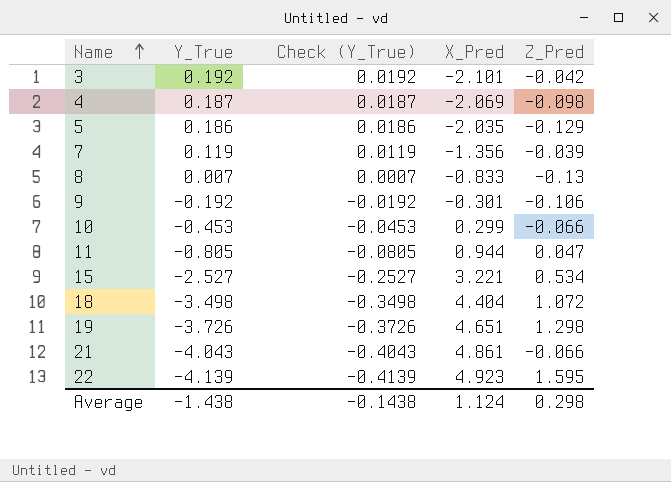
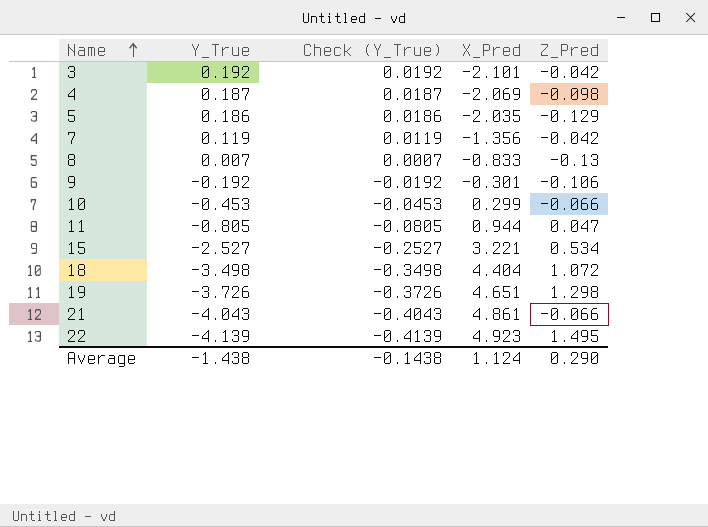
7 | Z_Pred: -0.039 -> -0.042
22 | Z_Pred: 1.595 -> 1.495
Average | Z_Pred: 0.298 -> 0.290

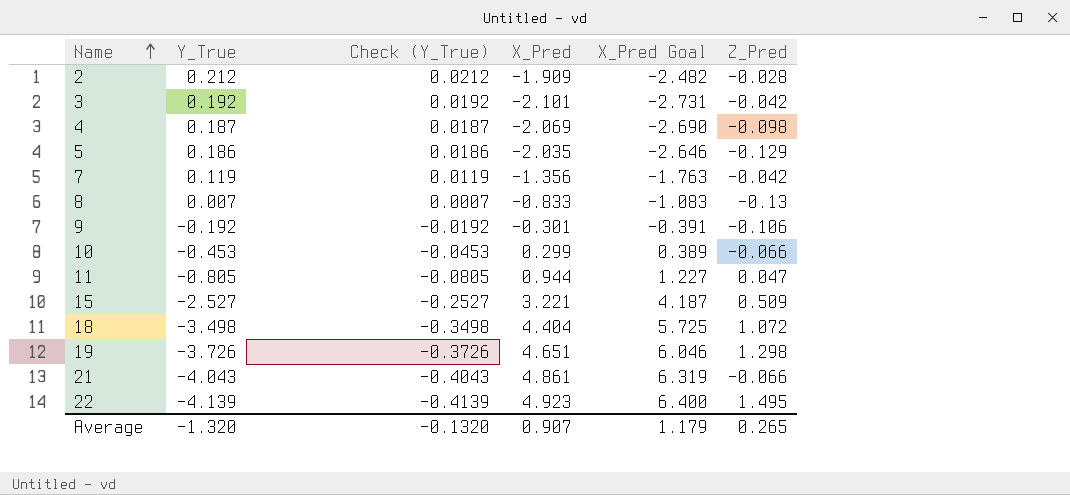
column X_Pred Goal | formula: none -> [X_Pred] * 1.3
row 2: none -> 0.212 | 0.0212 | -1.909 | -2.482 | -0.028
15 | Z_Pred: 0.534 -> 0.509
Average | Y_True: -1.438 -> -1.320
Average | Check (Y_True): -0.1438 -> -0.1320
Average | X_Pred: 1.124 -> 0.907
Average | Z_Pred: 0.290 -> 0.265

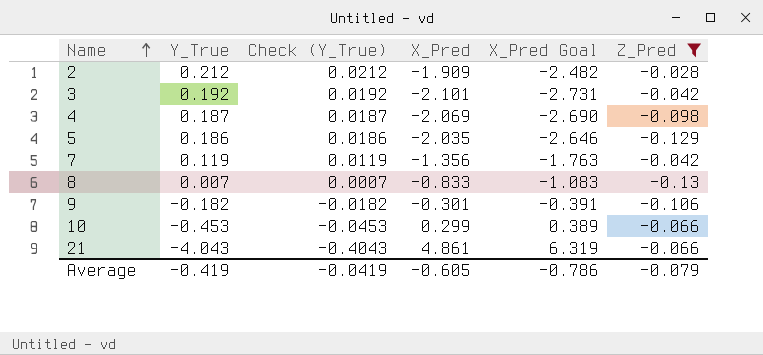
filter: none -> Z_Pred <= -0.028
9 | Y_True: -0.192 -> -0.182
9 | Check (Y_True): -0.0192 -> -0.0182
Average | Y_True: -1.320 -> -0.419
Average | Check (Y_True): -0.1320 -> -0.0419
Average | X_Pred: 0.907 -> -0.605
Average | X_Pred Goal: 1.179 -> -0.786
Average | Z_Pred: 0.265 -> -0.079

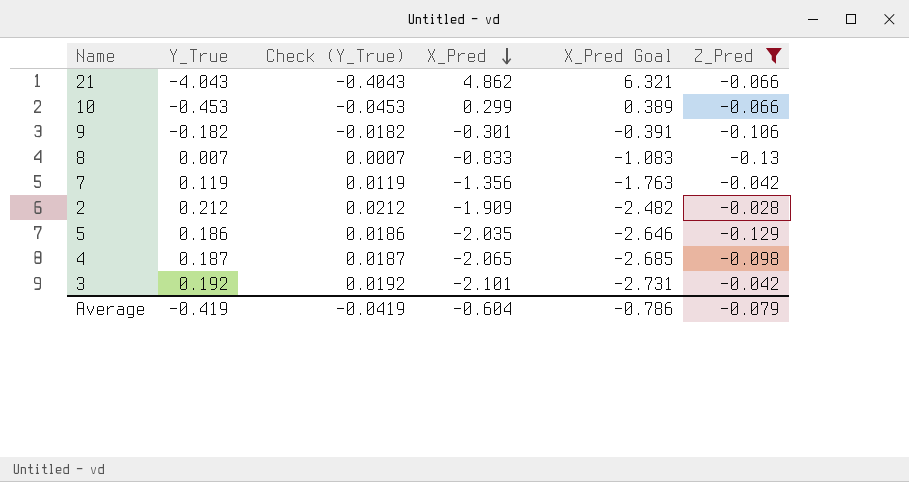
row order: Name ascending -> X_Pred descending
21 | X_Pred: 4.861 -> 4.862
21 | X_Pred Goal: 6.319 -> 6.321
4 | X_Pred: -2.069 -> -2.065
4 | X_Pred Goal: -2.690 -> -2.685
Average | X_Pred: -0.605 -> -0.604

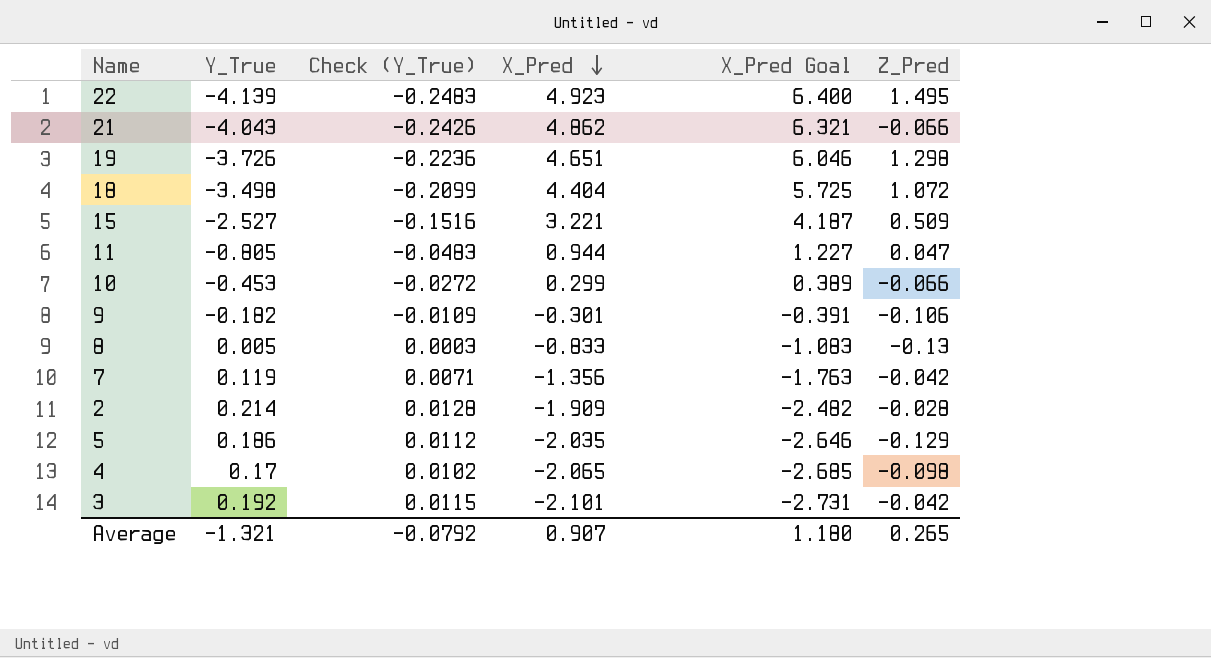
filter: Z_Pred <= -0.028 -> none
column Check (Y_True) | formula: [Y_True] * 0.1 -> [Y_True] * 0.06
8 | Y_True: 0.007 -> 0.005
2 | Y_True: 0.212 -> 0.214
4 | Y_True: 0.187 -> 0.17
Average | Y_True: -0.419 -> -1.321
Average | Check (Y_True): -0.0419 -> -0.0792
Average | X_Pred: -0.604 -> 0.907
Average | X_Pred Goal: -0.786 -> 1.180
Average | Z_Pred: -0.079 -> 0.265

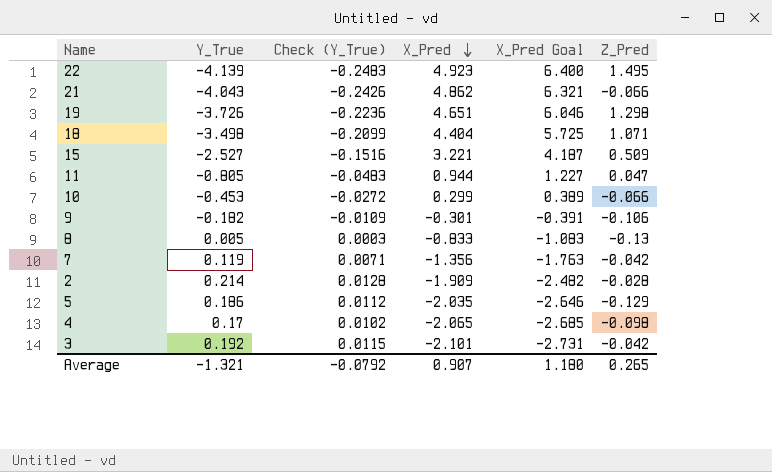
18 | Z_Pred: 1.072 -> 1.071

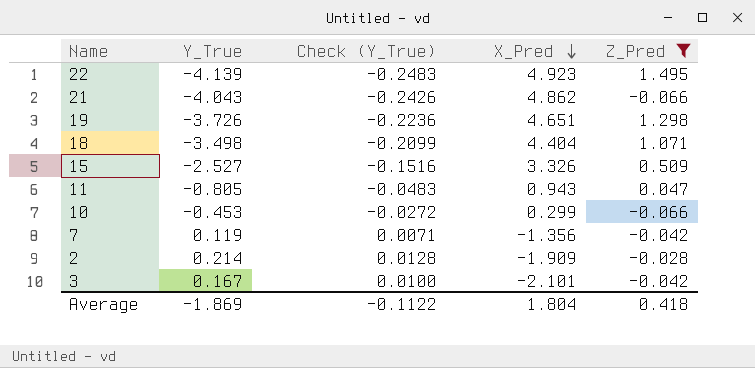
filter: none -> Z_Pred >= -0.066
column X_Pred Goal | formula: [X_Pred] * 1.3 -> none
15 | X_Pred: 3.221 -> 3.326
11 | X_Pred: 0.944 -> 0.943
3 | Y_True: 0.192 -> 0.167
3 | Check (Y_True): 0.0115 -> 0.0100
Average | Y_True: -1.321 -> -1.869
Average | Check (Y_True): -0.0792 -> -0.1122
Average | X_Pred: 0.907 -> 1.804
Average | Z_Pred: 0.265 -> 0.418

